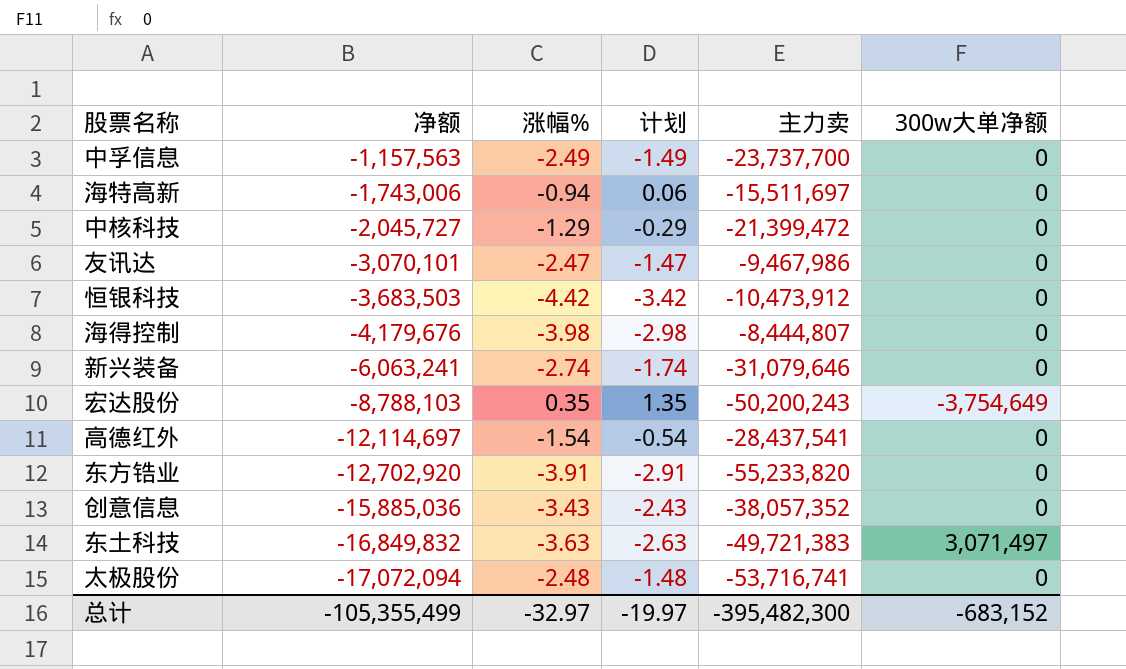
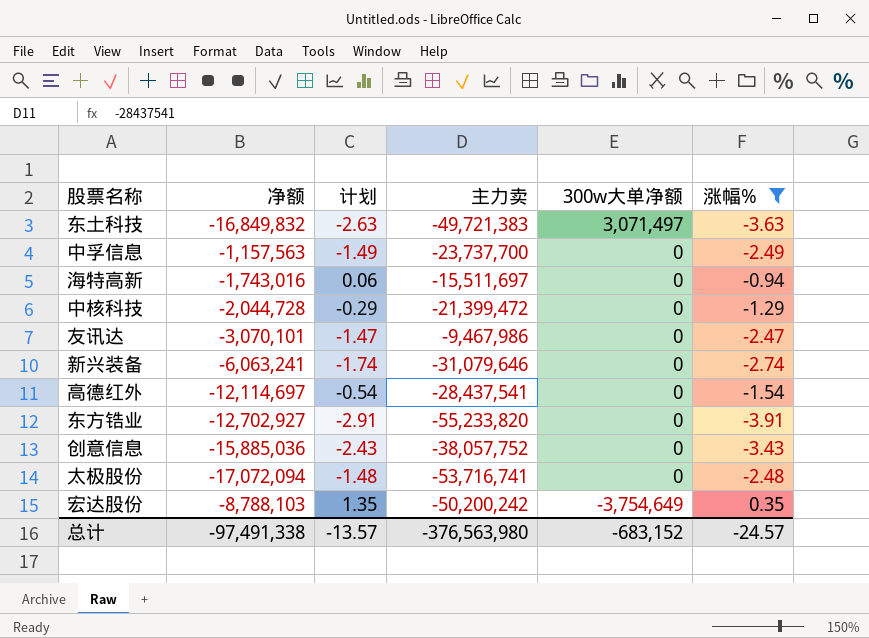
filter: none -> 涨幅% >= -3.91
row order: 净额 descending -> 300w大单净额 descending
column 涨幅% | position: 3 -> 6
海特高新 | 净额: -1,743,006 -> -1,743,016
中核科技 | 净额: -2,045,727 -> -2,044,728
东方锆业 | 净额: -12,702,920 -> -12,702,927
创意信息 | 主力卖: -38,057,352 -> -38,057,752
宏达股份 | 主力卖: -50,200,243 -> -50,200,242
总计 | 净额: -105,355,499 -> -97,491,338
总计 | 计划: -19.97 -> -13.57
总计 | 主力卖: -395,482,300 -> -376,563,980
总计 | 涨幅%: -32.97 -> -24.57

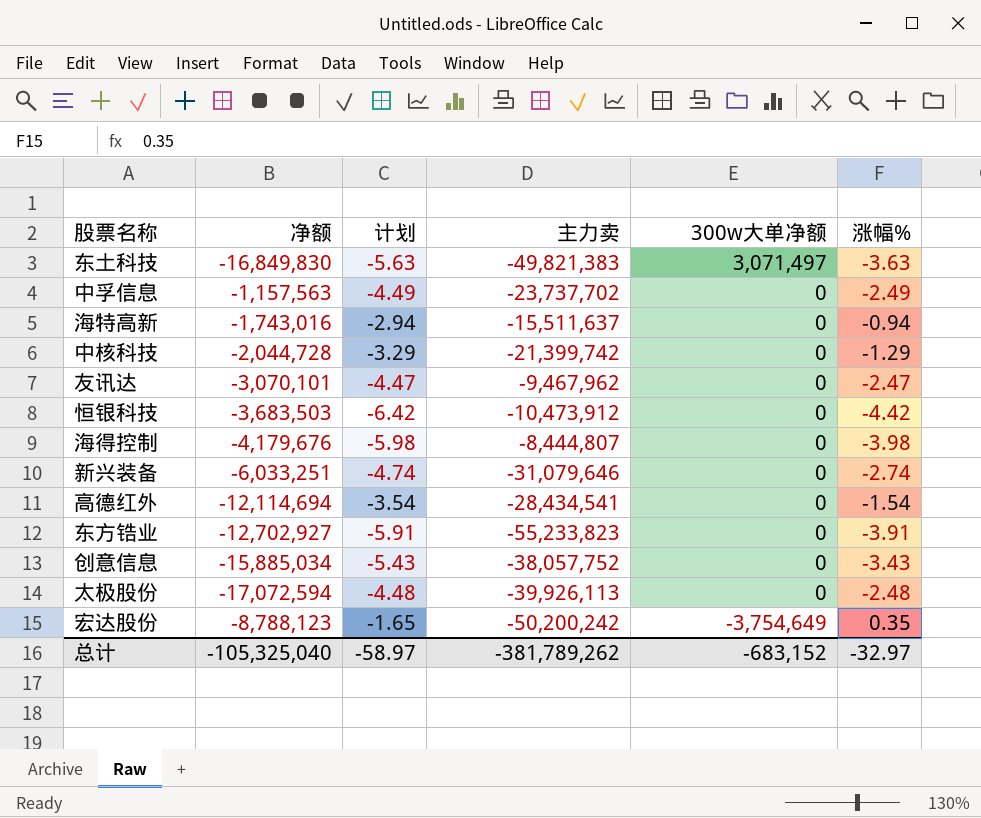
filter: 涨幅% >= -3.91 -> none
column 计划 | formula: [涨幅%] + 1 -> [涨幅%] - 2
东土科技 | 净额: -16,849,832 -> -16,849,830
东土科技 | 主力卖: -49,721,383 -> -49,821,383
中孚信息 | 主力卖: -23,737,700 -> -23,737,702
海特高新 | 主力卖: -15,511,697 -> -15,511,637
中核科技 | 主力卖: -21,399,472 -> -21,399,742
友讯达 | 主力卖: -9,467,986 -> -9,467,962
新兴装备 | 净额: -6,063,241 -> -6,033,251
高德红外 | 净额: -12,114,697 -> -12,114,694
高德红外 | 主力卖: -28,437,541 -> -28,434,541
东方锆业 | 主力卖: -55,233,820 -> -55,233,823
创意信息 | 净额: -15,885,036 -> -15,885,034
太极股份 | 净额: -17,072,094 -> -17,072,594
太极股份 | 主力卖: -53,716,741 -> -39,926,113
宏达股份 | 净额: -8,788,103 -> -8,788,123
总计 | 净额: -97,491,338 -> -105,325,040
总计 | 计划: -13.57 -> -58.97
总计 | 主力卖: -376,563,980 -> -381,789,262
总计 | 涨幅%: -24.57 -> -32.97

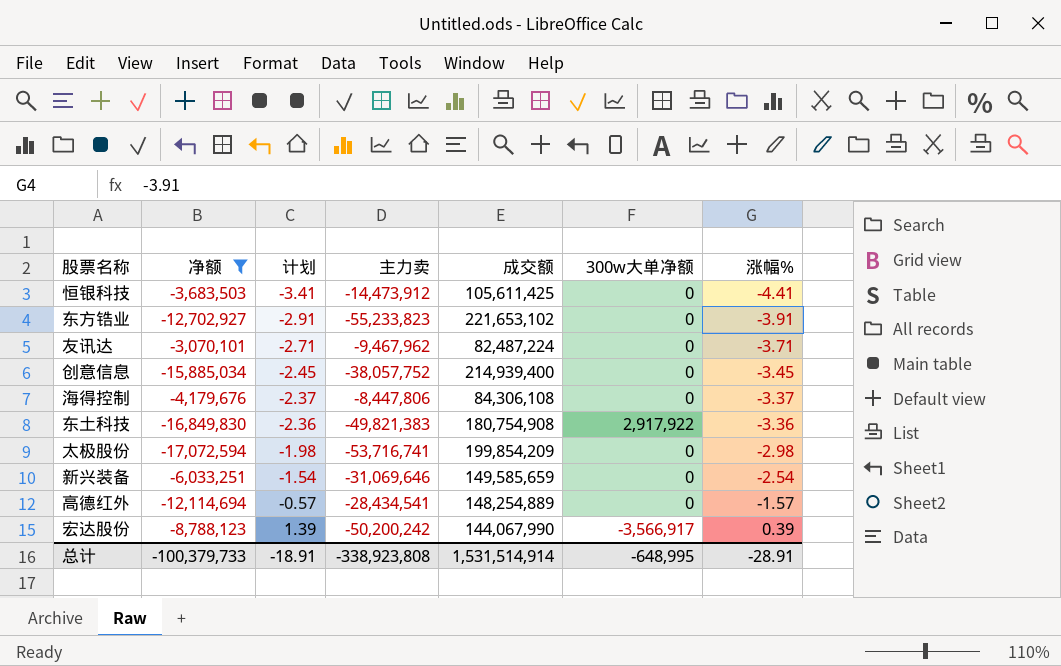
filter: none -> 净额 <= -3,070,101
row order: 300w大单净额 descending -> 计划 ascending
column 计划 | formula: [涨幅%] - 2 -> [涨幅%] + 1
column 成交额 | position: none -> 5
恒银科技 | 主力卖: -10,473,912 -> -14,473,912
恒银科技 | 涨幅%: -4.42 -> -4.41
友讯达 | 涨幅%: -2.47 -> -3.71
创意信息 | 涨幅%: -3.43 -> -3.45
海得控制 | 主力卖: -8,444,807 -> -8,447,806
海得控制 | 涨幅%: -3.98 -> -3.37
东土科技 | 300w大单净额: 3,071,497 -> 2,917,922
东土科技 | 涨幅%: -3.63 -> -3.36
太极股份 | 主力卖: -39,926,113 -> -53,716,741
太极股份 | 涨幅%: -2.48 -> -2.98
新兴装备 | 主力卖: -31,079,646 -> -31,069,646
新兴装备 | 涨幅%: -2.74 -> -2.54
高德红外 | 涨幅%: -1.54 -> -1.57
宏达股份 | 300w大单净额: -3,754,649 -> -3,566,917
宏达股份 | 涨幅%: 0.35 -> 0.39
总计 | 净额: -105,325,040 -> -100,379,733
总计 | 计划: -58.97 -> -18.91
总计 | 主力卖: -381,789,262 -> -338,923,808
总计 | 300w大单净额: -683,152 -> -648,995
总计 | 涨幅%: -32.97 -> -28.91

